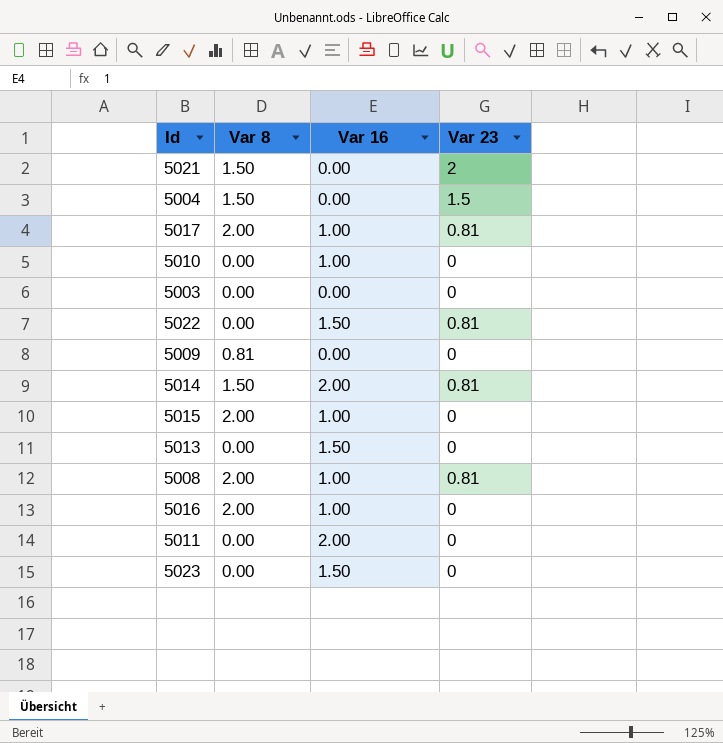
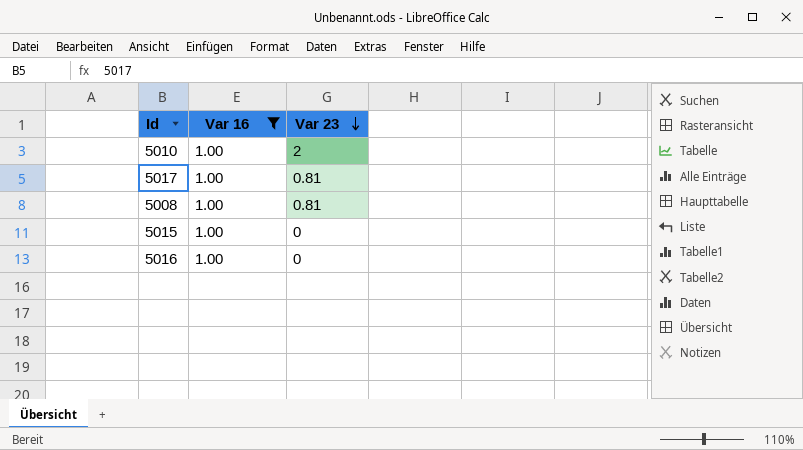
filter: none -> Var 16 = 1.00
row order: none -> Var 23 descending
column Var 8 | position: 2 -> none
5010 | Var 23: 0 -> 2

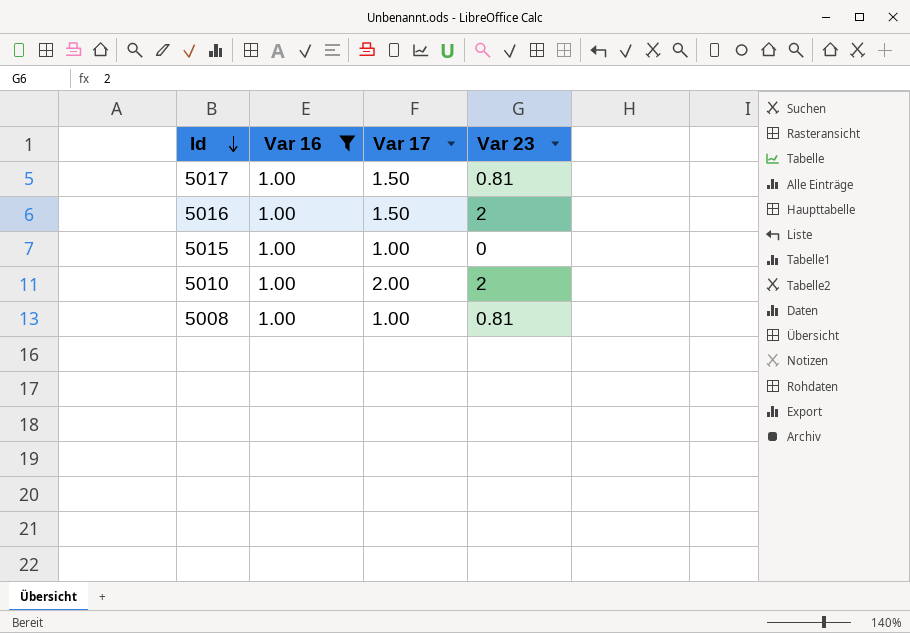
row order: Var 23 descending -> Id descending
column Var 17 | position: none -> 3
5016 | Var 23: 0 -> 2

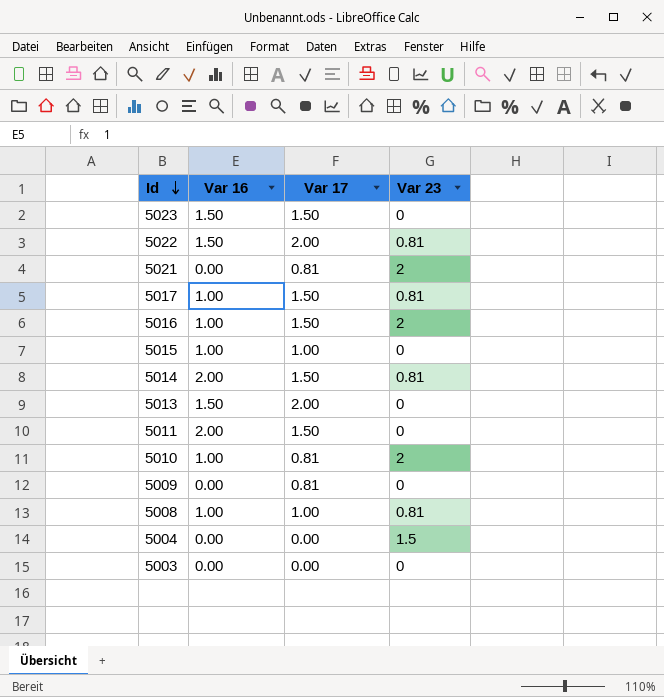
filter: Var 16 = 1.00 -> none
5010 | Var 17: 2.00 -> 0.81

